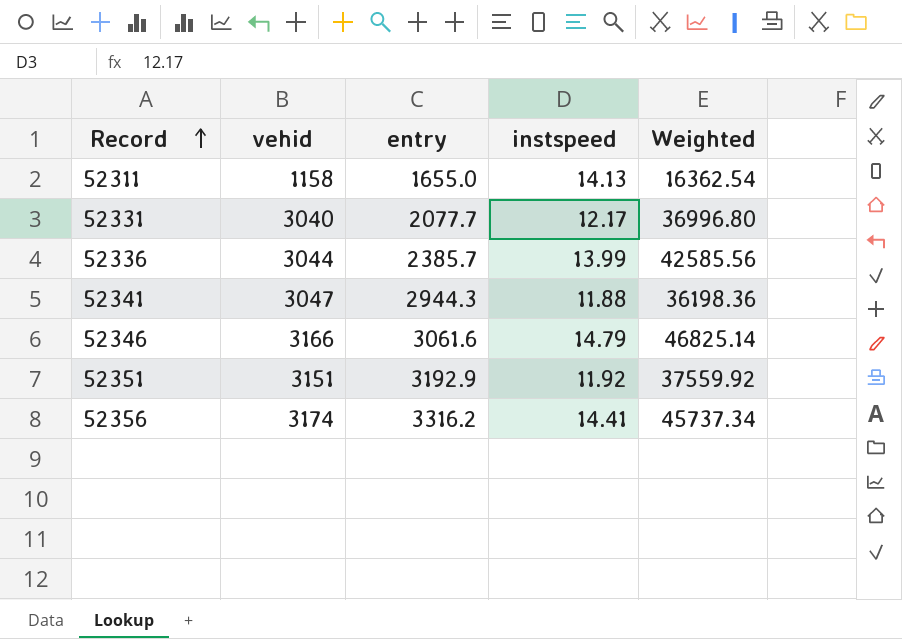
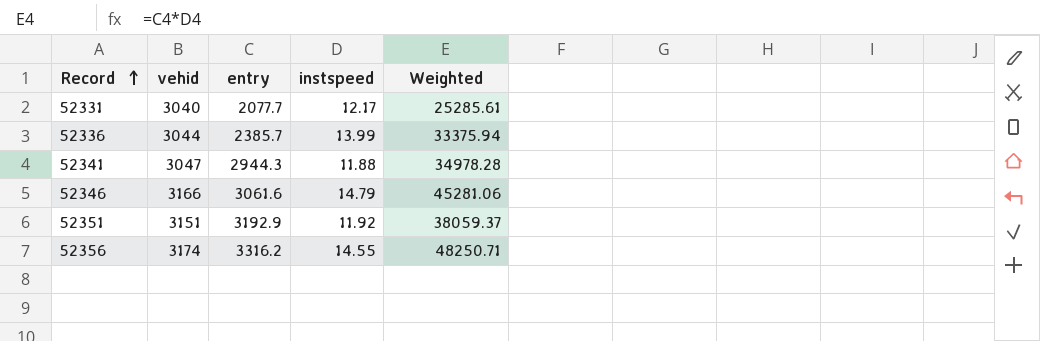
column Weighted | formula: [vehid] * [instspeed] -> [entry] * [instspeed]
row 52311: 1158 | 1655.0 | 14.13 | 16362.54 -> none
52356 | instspeed: 14.41 -> 14.55

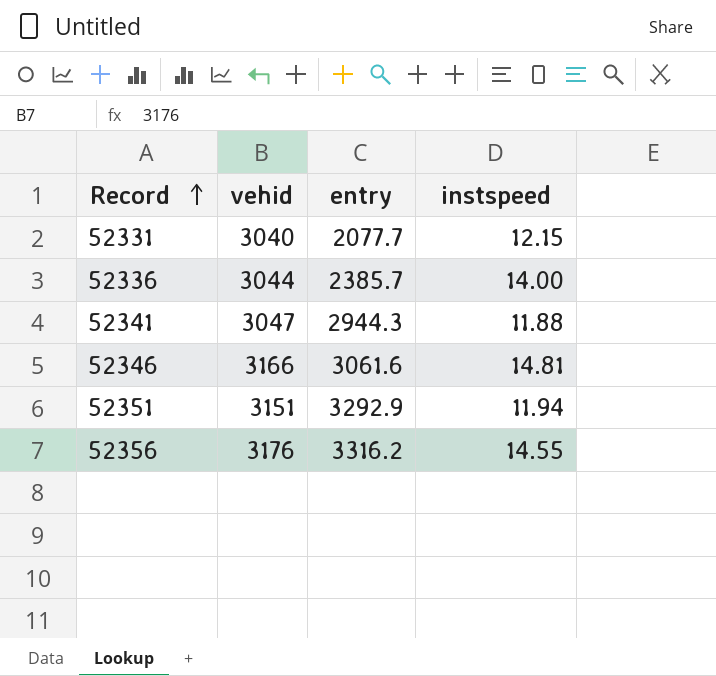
column Weighted | formula: [entry] * [instspeed] -> none
52331 | instspeed: 12.17 -> 12.15
52336 | instspeed: 13.99 -> 14.00
52346 | instspeed: 14.79 -> 14.81
52351 | entry: 3192.9 -> 3292.9
52351 | instspeed: 11.92 -> 11.94
52356 | vehid: 3174 -> 3176

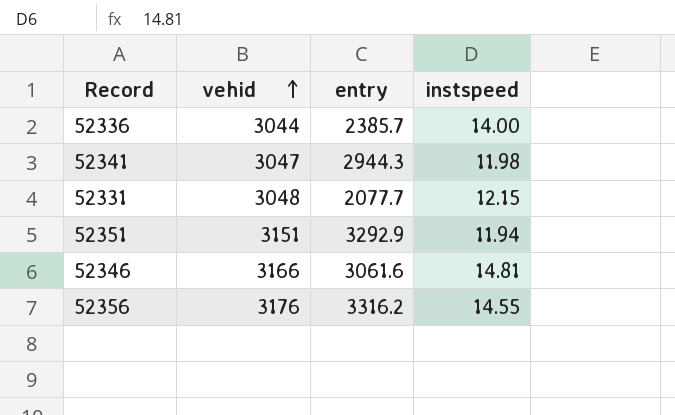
row order: Record ascending -> vehid ascending
52341 | instspeed: 11.88 -> 11.98
52331 | vehid: 3040 -> 3048

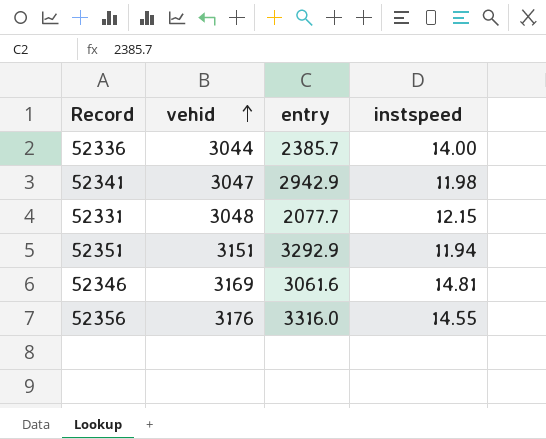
52341 | entry: 2944.3 -> 2942.9
52346 | vehid: 3166 -> 3169
52356 | entry: 3316.2 -> 3316.0

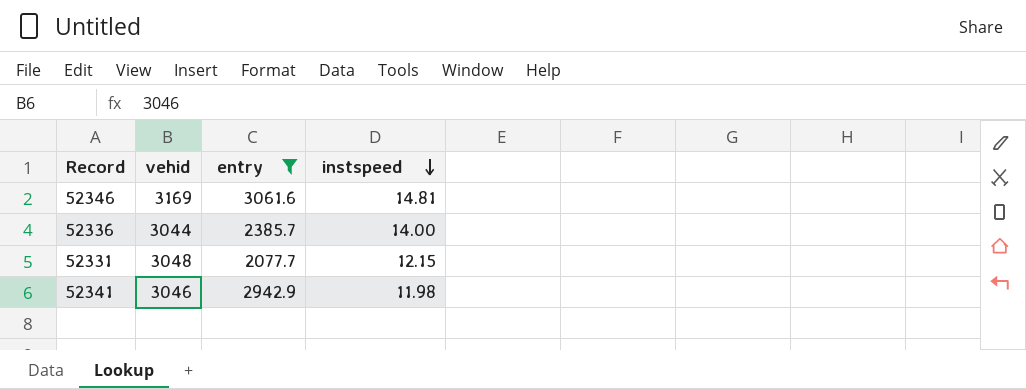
filter: none -> entry <= 3061.6
row order: vehid ascending -> instspeed descending
52341 | vehid: 3047 -> 3046

